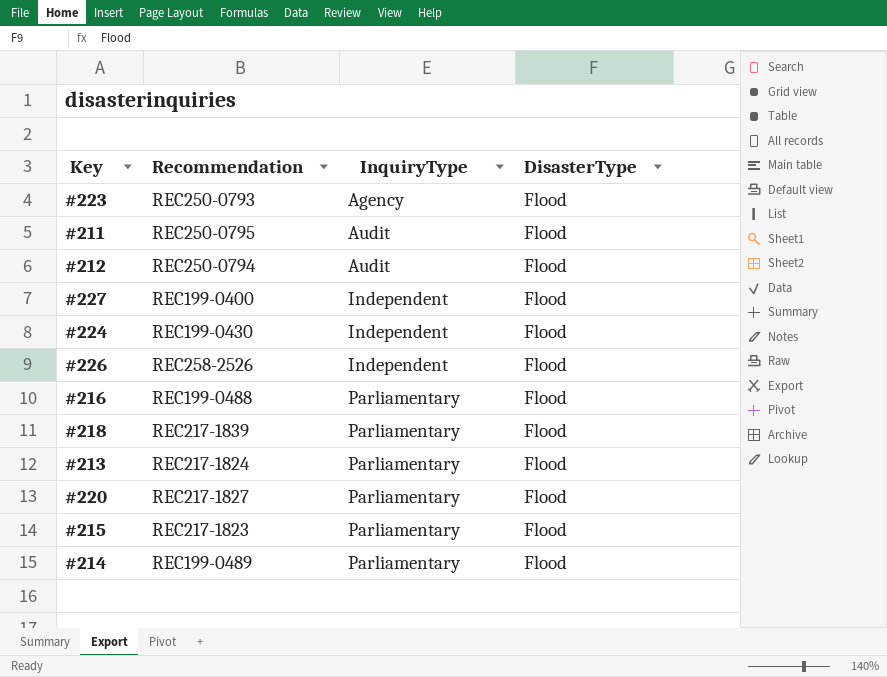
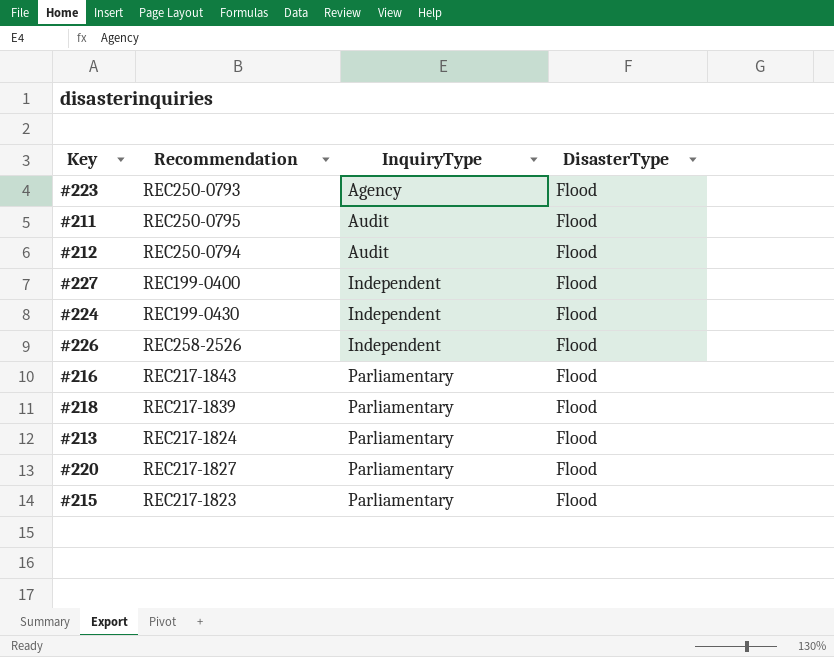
row #214: REC199-0489 | Parliamentary | Flood -> none
#216 | Recommendation: REC199-0488 -> REC217-1843

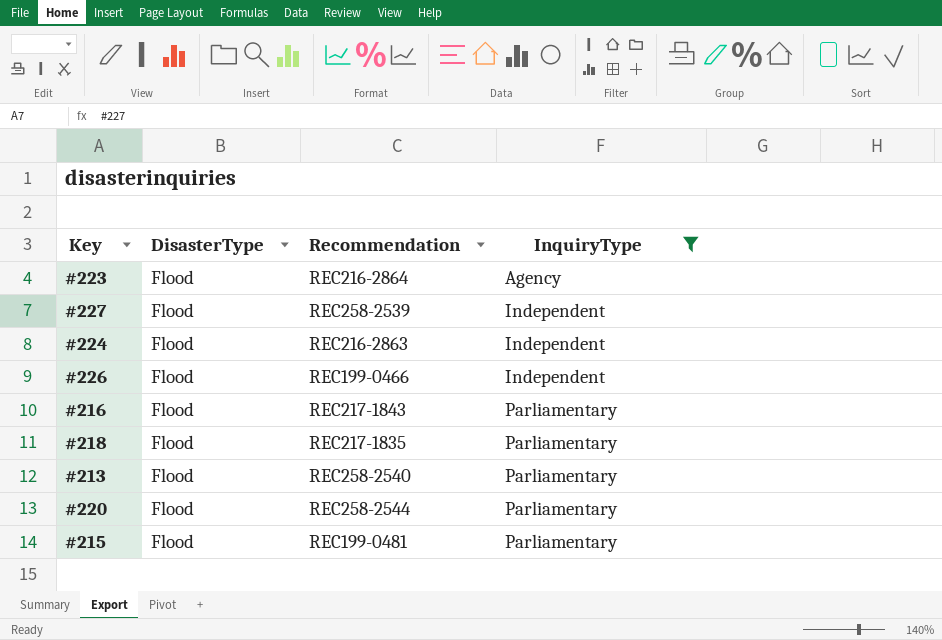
filter: none -> InquiryType != Audit
column DisasterType | position: 4 -> 2
#223 | Recommendation: REC250-0793 -> REC216-2864
#227 | Recommendation: REC199-0400 -> REC258-2539
#224 | Recommendation: REC199-0430 -> REC216-2863
#226 | Recommendation: REC258-2526 -> REC199-0466
#218 | Recommendation: REC217-1839 -> REC217-1835
#213 | Recommendation: REC217-1824 -> REC258-2540
#220 | Recommendation: REC217-1827 -> REC258-2544
#215 | Recommendation: REC217-1823 -> REC199-0481

